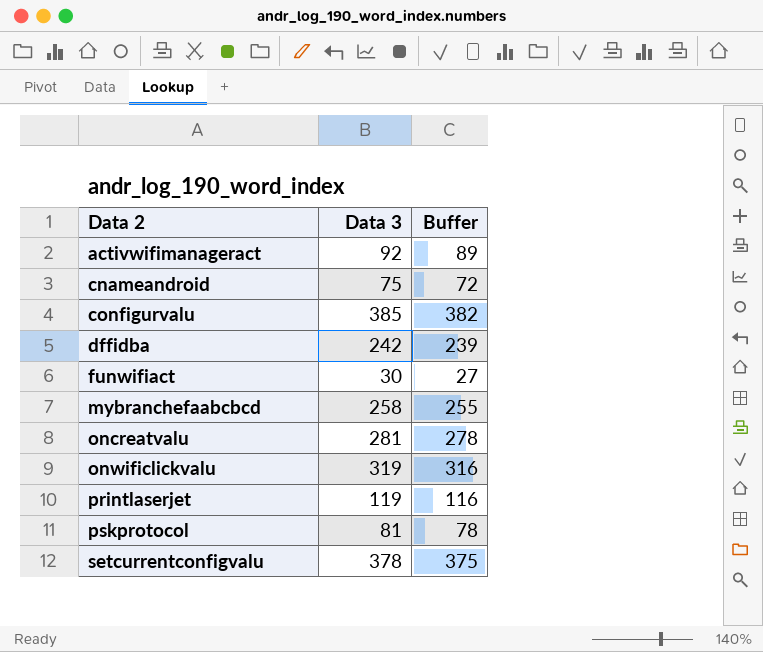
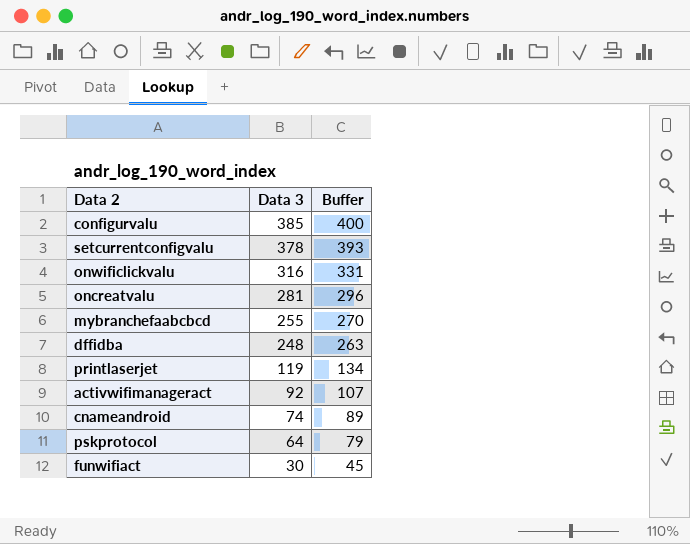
row order: Data 2 ascending -> Data 3 descending
column Buffer | formula: [Data 3] - 3 -> [Data 3] + 15
onwificlickvalu | Data 3: 319 -> 316
mybranchefaabcbcd | Data 3: 258 -> 255
dffidba | Data 3: 242 -> 248
cnameandroid | Data 3: 75 -> 74
pskprotocol | Data 3: 81 -> 64

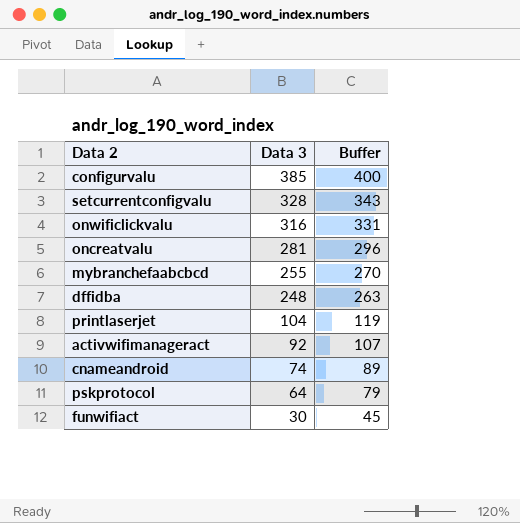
setcurrentconfigvalu | Data 3: 378 -> 328
setcurrentconfigvalu | Buffer: 393 -> 343
printlaserjet | Data 3: 119 -> 104
printlaserjet | Buffer: 134 -> 119

